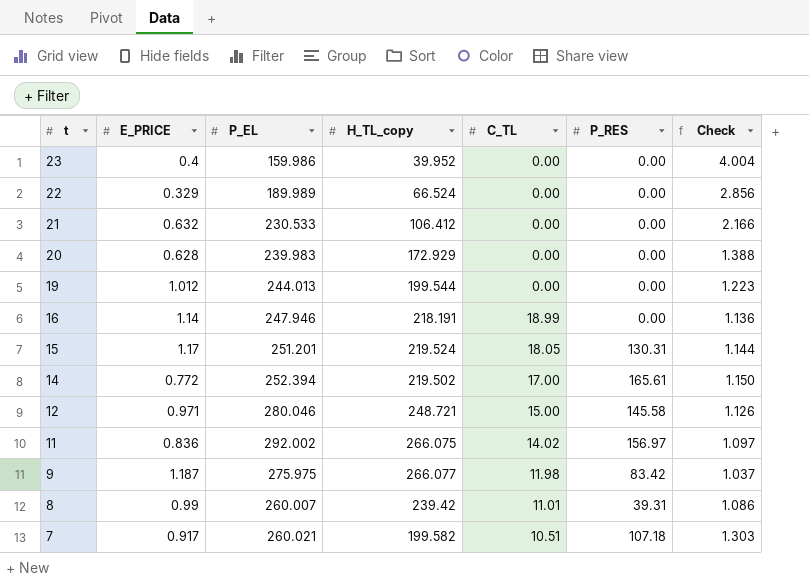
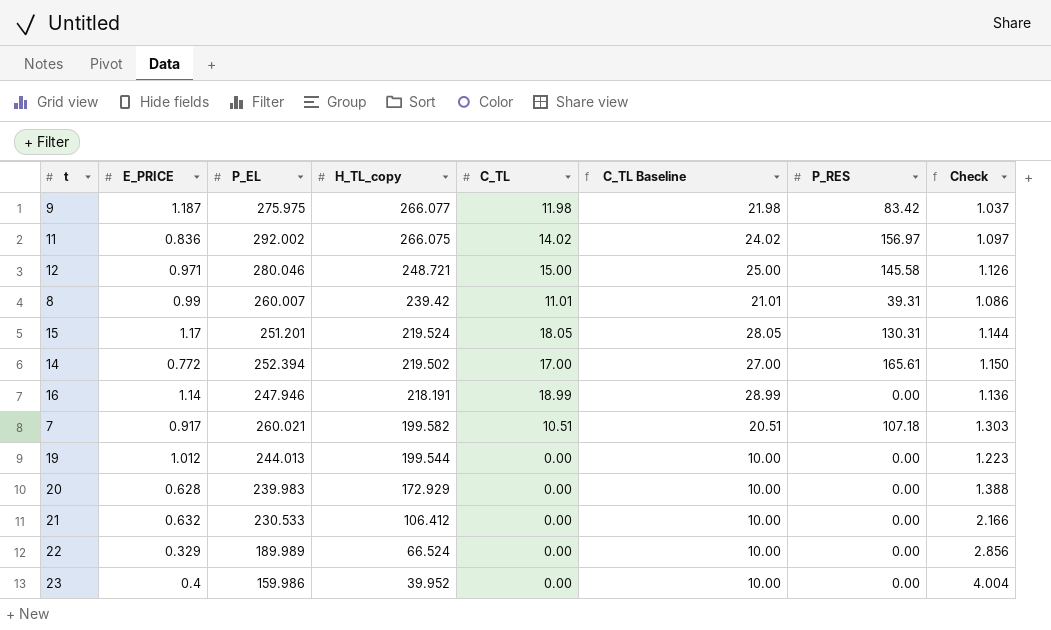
row order: t descending -> H_TL_copy descending
column C_TL Baseline | formula: none -> [C_TL] + 10

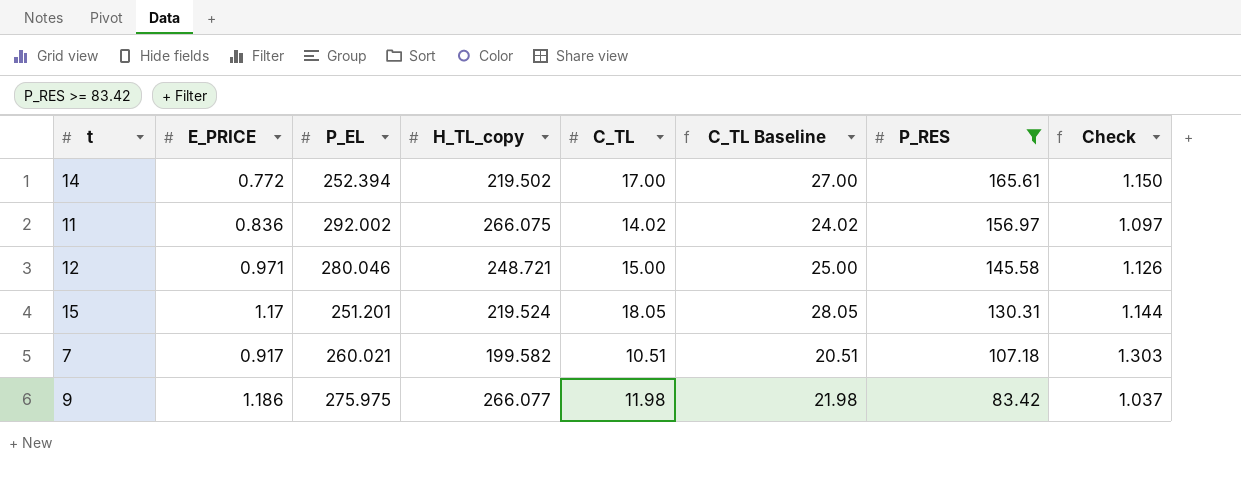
filter: none -> P_RES >= 83.42
row order: H_TL_copy descending -> P_RES descending
9 | E_PRICE: 1.187 -> 1.186

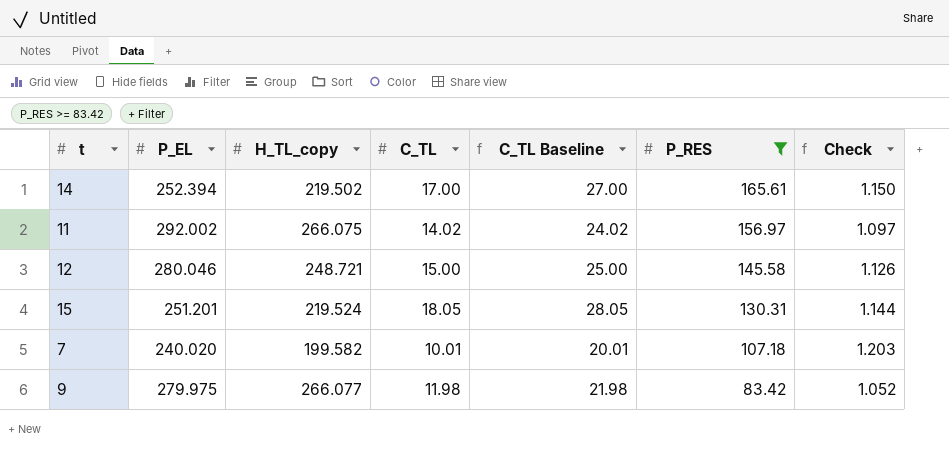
column E_PRICE | position: 2 -> none
7 | P_EL: 260.021 -> 240.020
7 | C_TL: 10.51 -> 10.01
7 | C_TL Baseline: 20.51 -> 20.01
7 | Check: 1.303 -> 1.203
9 | P_EL: 275.975 -> 279.975
9 | Check: 1.037 -> 1.052

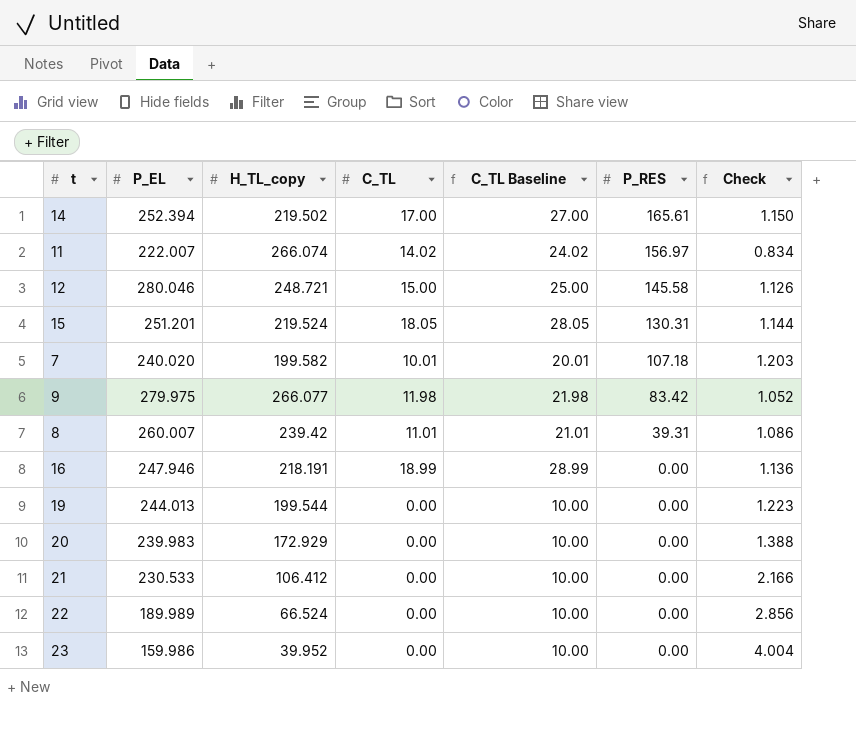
filter: P_RES >= 83.42 -> none
11 | P_EL: 292.002 -> 222.007
11 | H_TL_copy: 266.075 -> 266.074
11 | Check: 1.097 -> 0.834

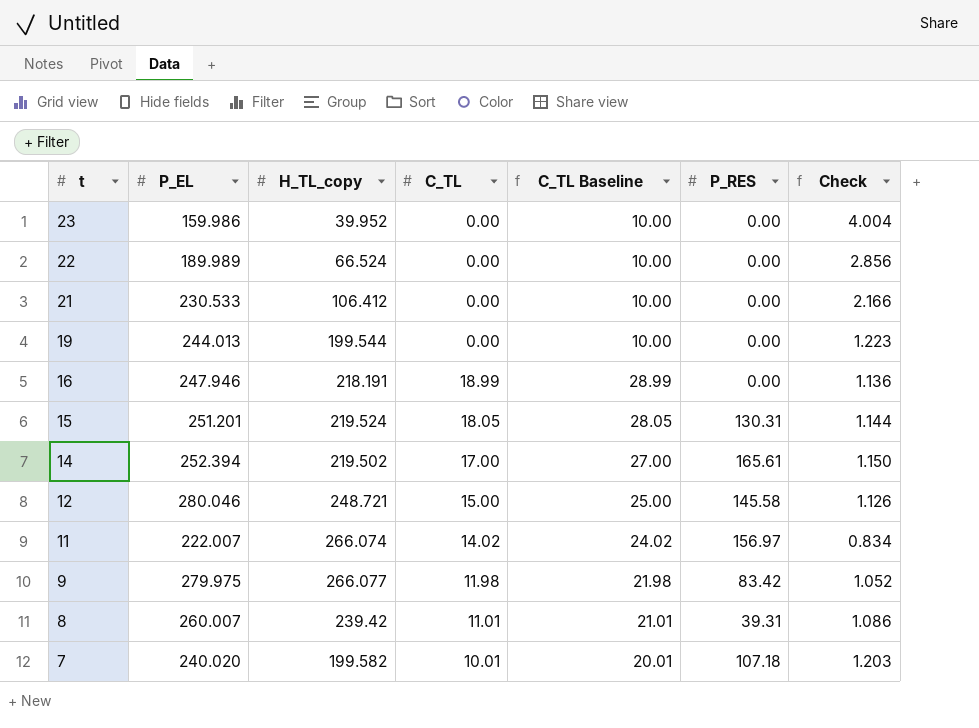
row order: P_RES descending -> t descending
row 20: 239.983 | 172.929 | 0.00 | 10.00 | 0.00 | 1.388 -> none

